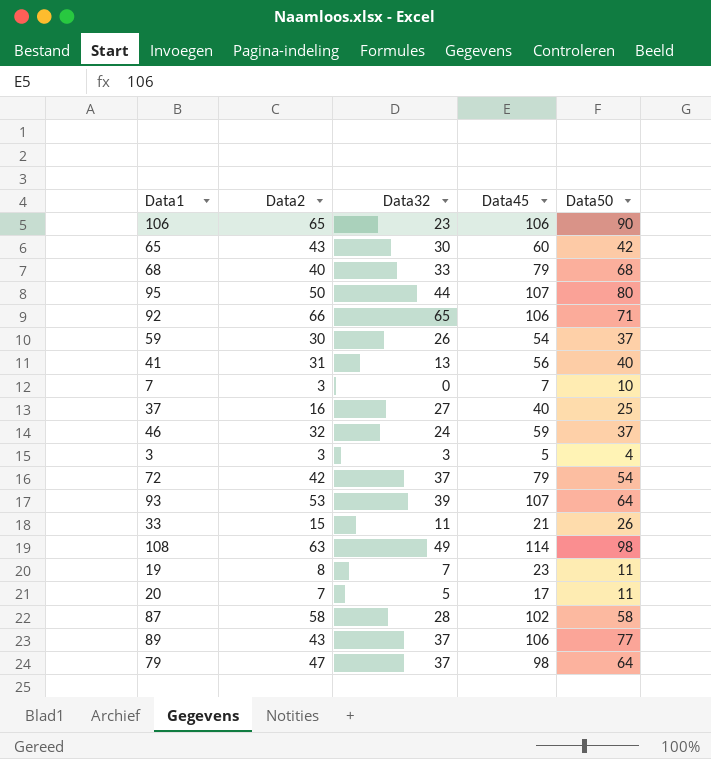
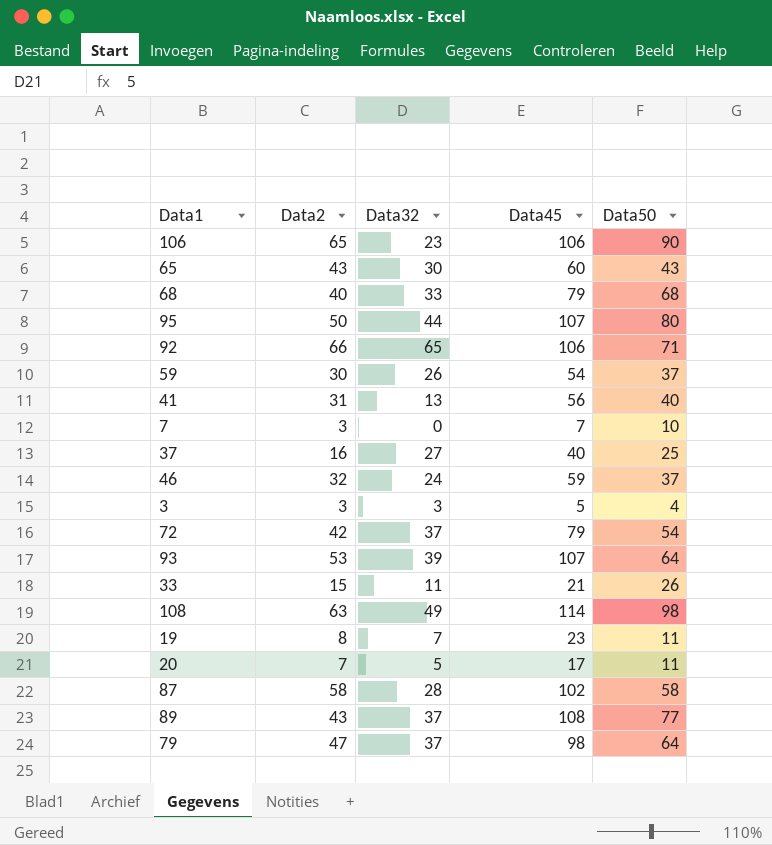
65 | Data50: 42 -> 43
89 | Data45: 106 -> 108

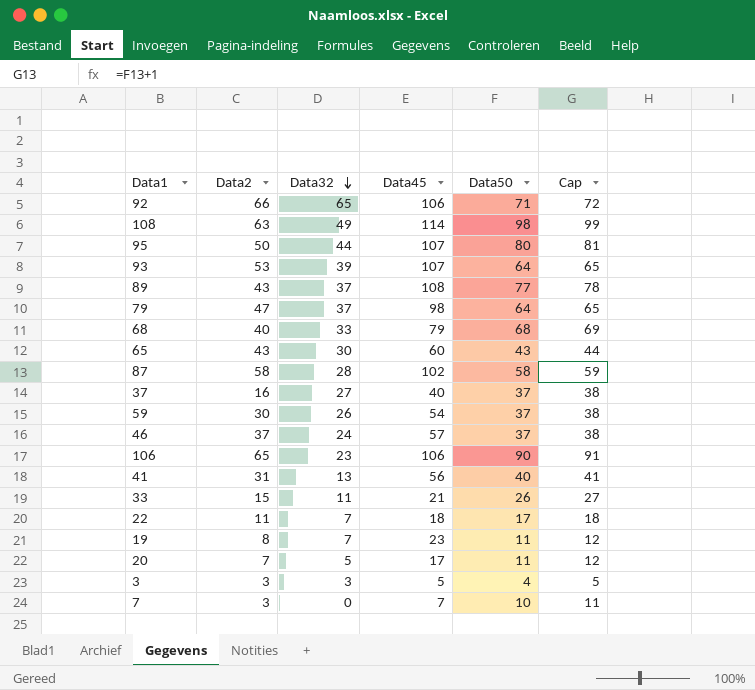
row order: none -> Data32 descending
column Cap | formula: none -> [Data50] + 1
row 72: 42 | 37 | 79 | 54 -> none
37 | Data50: 25 -> 37
46 | Data2: 32 -> 37
46 | Data45: 59 -> 57
row 22: none -> 11 | 7 | 18 | 17 | 18

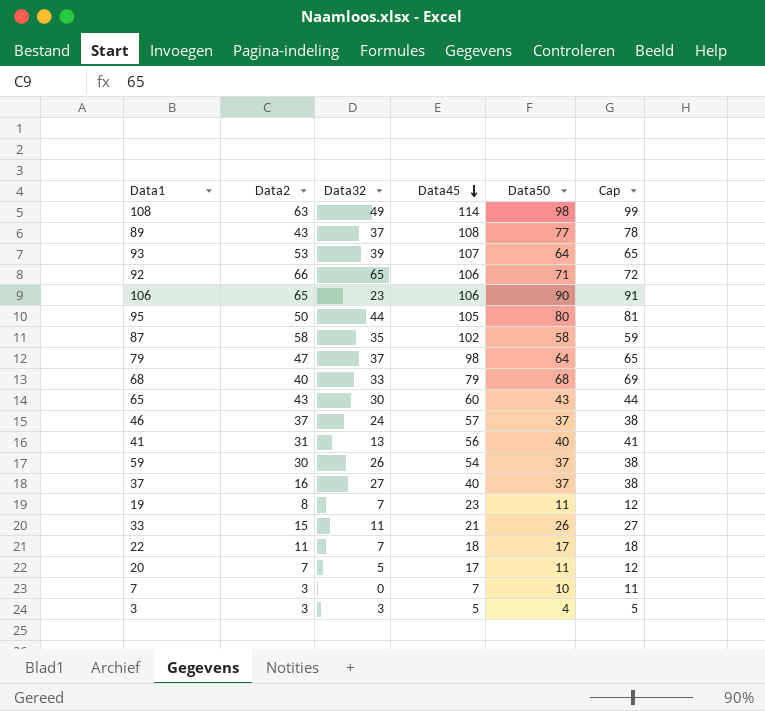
row order: Data32 descending -> Data45 descending
95 | Data45: 107 -> 105
87 | Data32: 28 -> 35

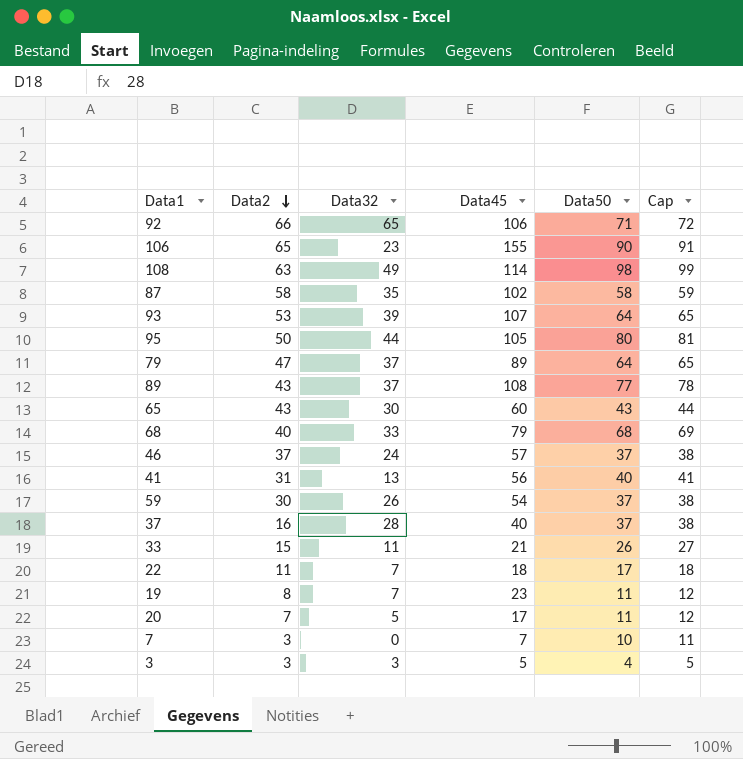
row order: Data45 descending -> Data2 descending
106 | Data45: 106 -> 155
79 | Data45: 98 -> 89
37 | Data32: 27 -> 28

